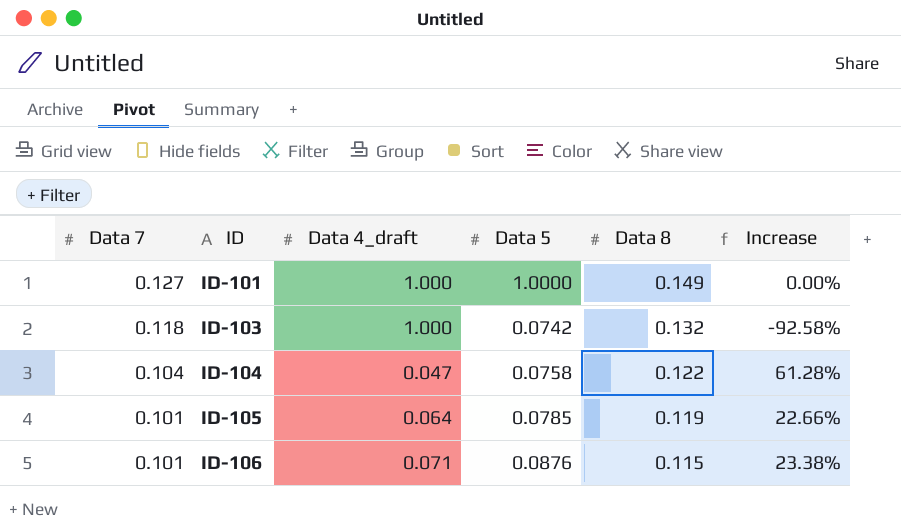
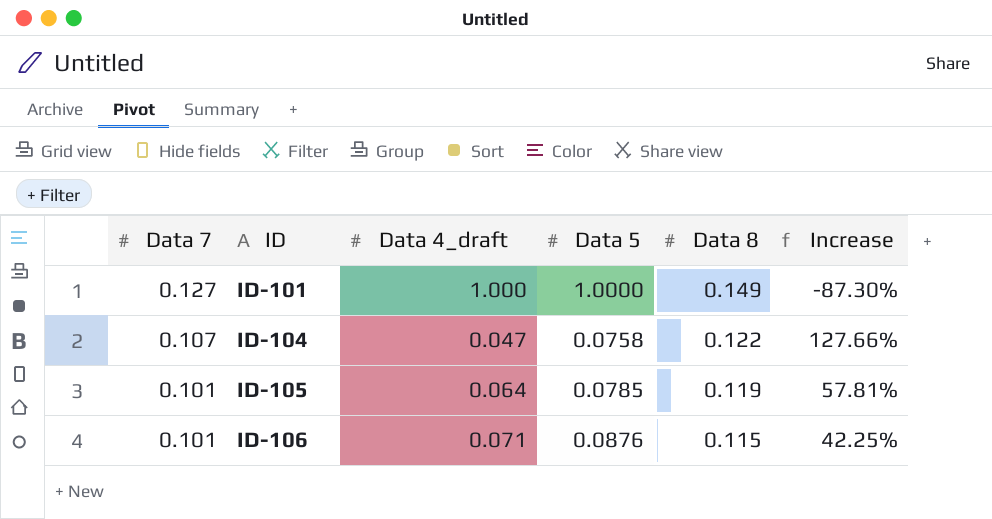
column Increase | formula: ([Data 5] - [Data 4_draft]) / [Data 4_draft] -> ([Data 7] - [Data 4_draft]) / [Data 4_draft]
row ID-103: 0.118 | 1.000 | 0.0742 | 0.132 | -92.58% -> none
ID-104 | Data 7: 0.104 -> 0.107

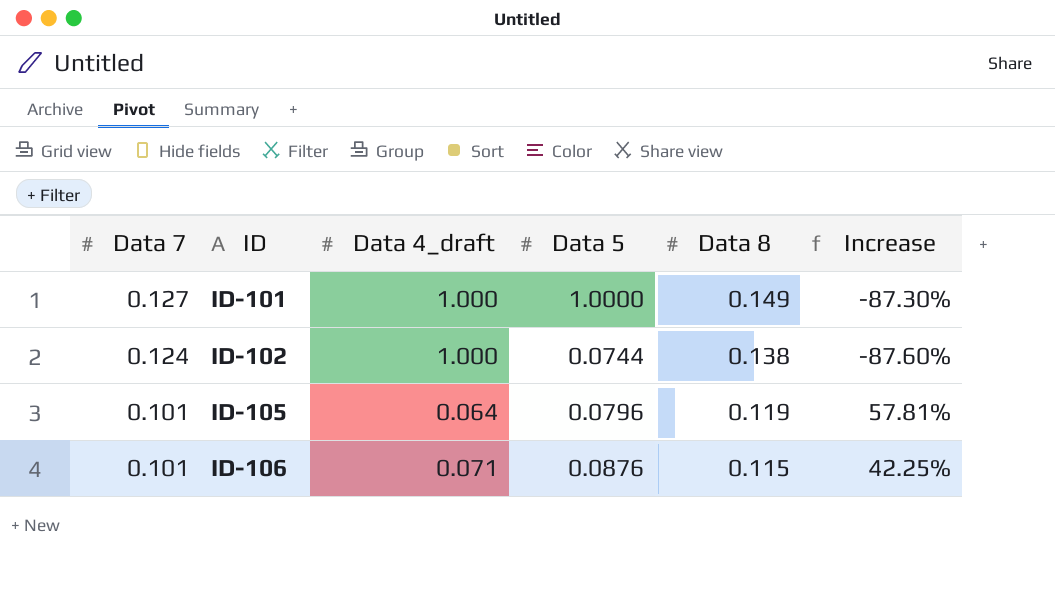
row ID-104: 0.107 | 0.047 | 0.0758 | 0.122 | 127.66% -> none
row ID-102: none -> 0.124 | 1.000 | 0.0744 | 0.138 | -87.60%
ID-105 | Data 5: 0.0785 -> 0.0796

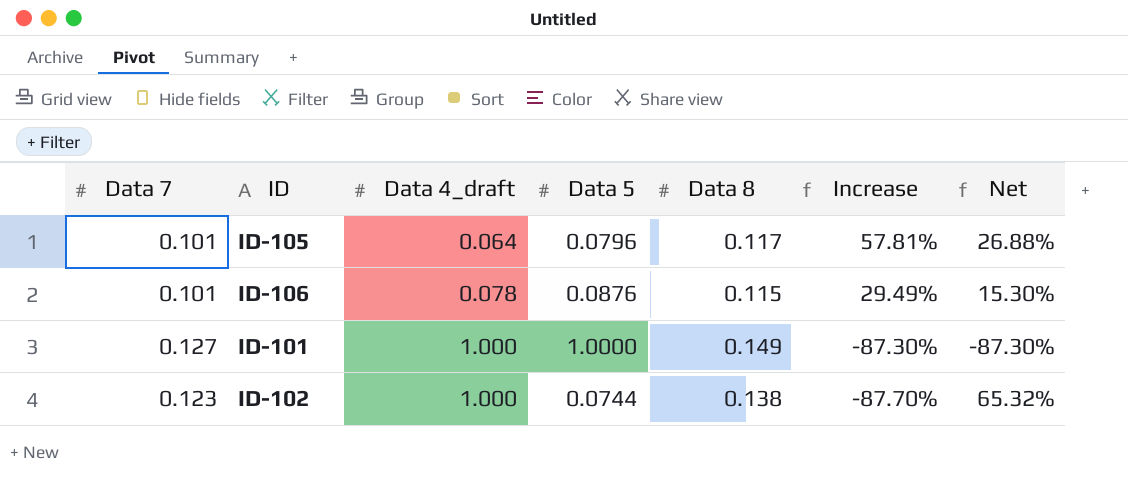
row order: Data 7 descending -> Data 4_draft ascending
column Net | formula: none -> ([Data 7] - [Data 5]) / [Data 5]
ID-105 | Data 8: 0.119 -> 0.117
ID-106 | Data 4_draft: 0.071 -> 0.078
ID-106 | Increase: 42.25% -> 29.49%
ID-102 | Data 7: 0.124 -> 0.123
ID-102 | Increase: -87.60% -> -87.70%

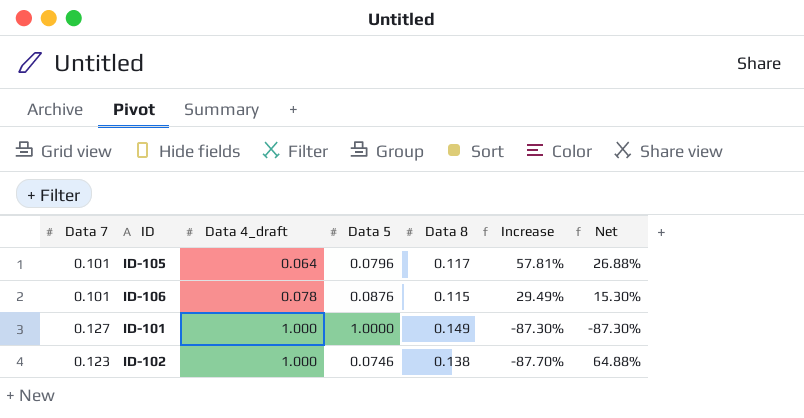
ID-102 | Data 5: 0.0744 -> 0.0746
ID-102 | Net: 65.32% -> 64.88%

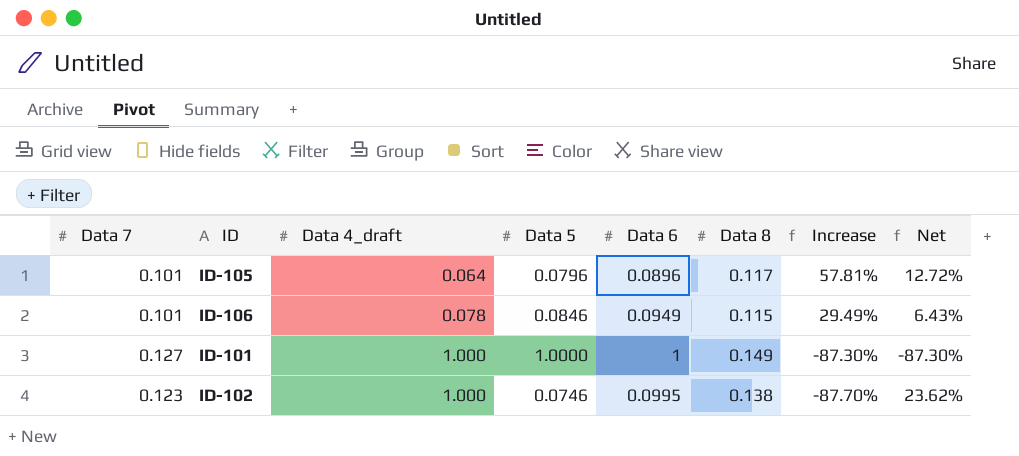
column Data 6 | position: none -> 5
column Net | formula: ([Data 7] - [Data 5]) / [Data 5] -> ([Data 7] - [Data 6]) / [Data 6]
ID-106 | Data 5: 0.0876 -> 0.0846

